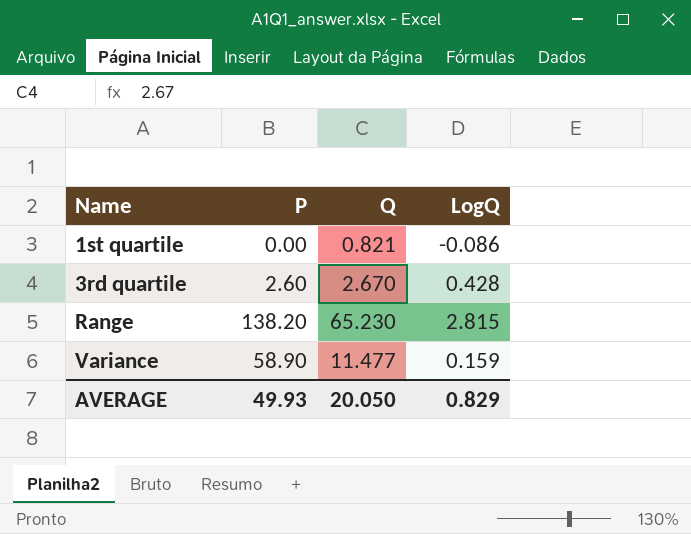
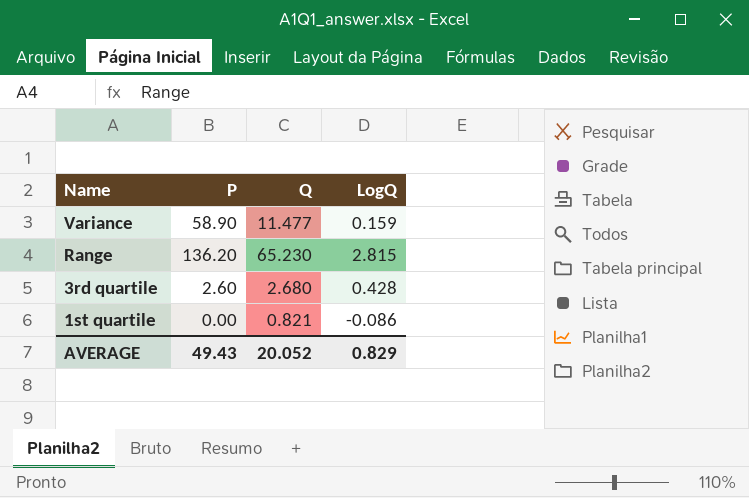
row order: Name ascending -> Name descending
Range | P: 138.20 -> 136.20
3rd quartile | Q: 2.670 -> 2.680
AVERAGE | P: 49.93 -> 49.43
AVERAGE | Q: 20.050 -> 20.052

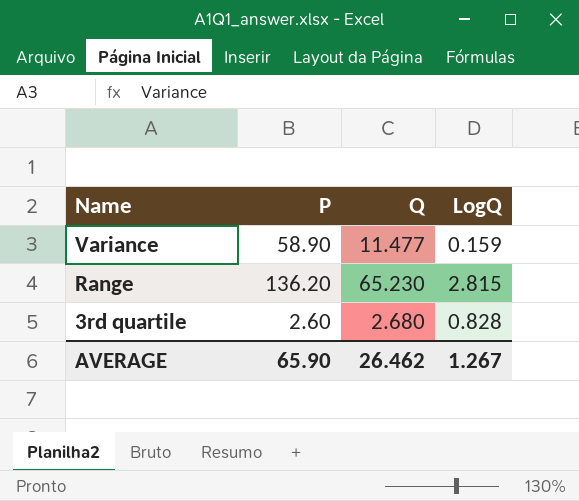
row 1st quartile: 0.00 | 0.821 | -0.086 -> none
3rd quartile | LogQ: 0.428 -> 0.828
AVERAGE | P: 49.43 -> 65.90
AVERAGE | Q: 20.052 -> 26.462
AVERAGE | LogQ: 0.829 -> 1.267

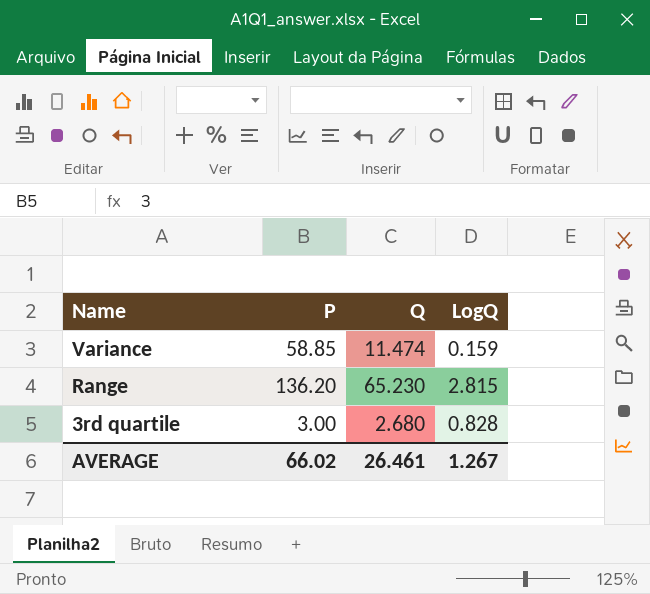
Variance | P: 58.90 -> 58.85
Variance | Q: 11.477 -> 11.474
3rd quartile | P: 2.60 -> 3.00
AVERAGE | P: 65.90 -> 66.02
AVERAGE | Q: 26.462 -> 26.461

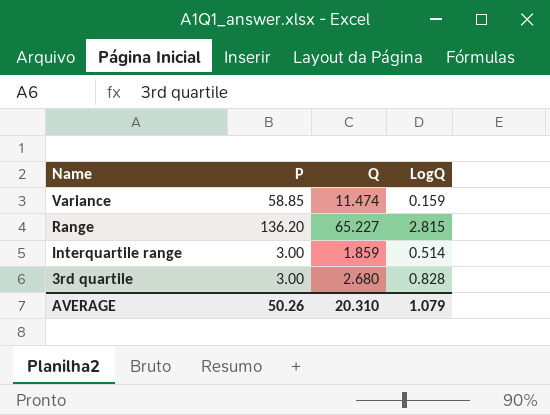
Range | Q: 65.230 -> 65.227
row Interquartile range: none -> 3.00 | 1.859 | 0.514
AVERAGE | P: 66.02 -> 50.26
AVERAGE | Q: 26.461 -> 20.310
AVERAGE | LogQ: 1.267 -> 1.079

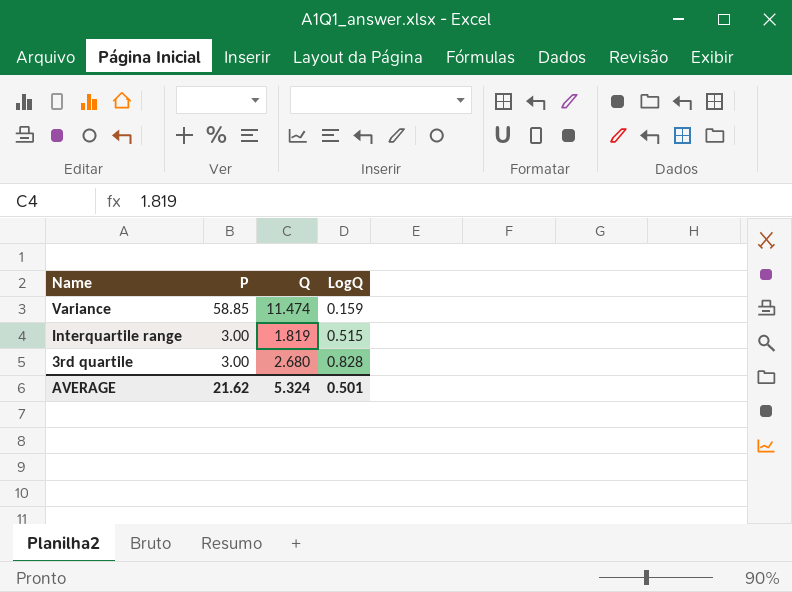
row Range: 136.20 | 65.227 | 2.815 -> none
Interquartile range | Q: 1.859 -> 1.819
Interquartile range | LogQ: 0.514 -> 0.515
AVERAGE | P: 50.26 -> 21.62
AVERAGE | Q: 20.310 -> 5.324
AVERAGE | LogQ: 1.079 -> 0.501

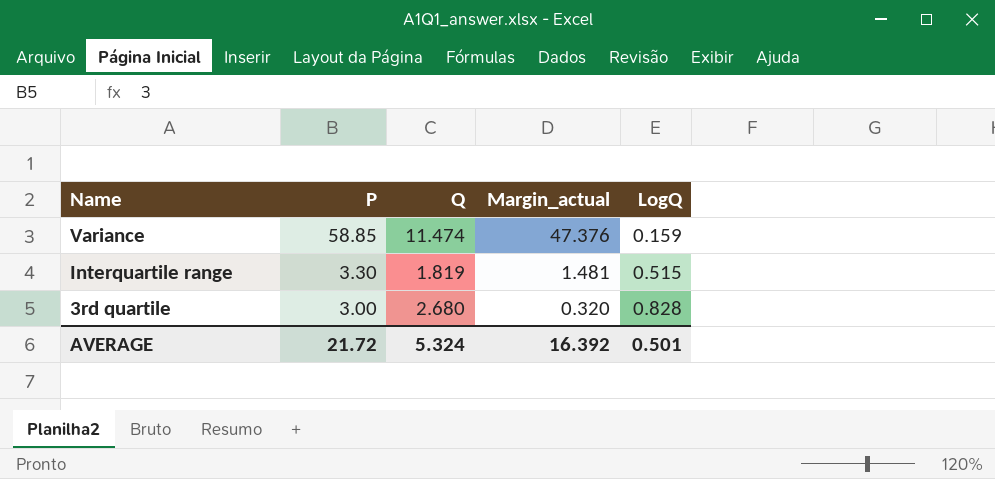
column Margin_actual | formula: none -> [P] - [Q]
Interquartile range | P: 3.00 -> 3.30
AVERAGE | P: 21.62 -> 21.72

